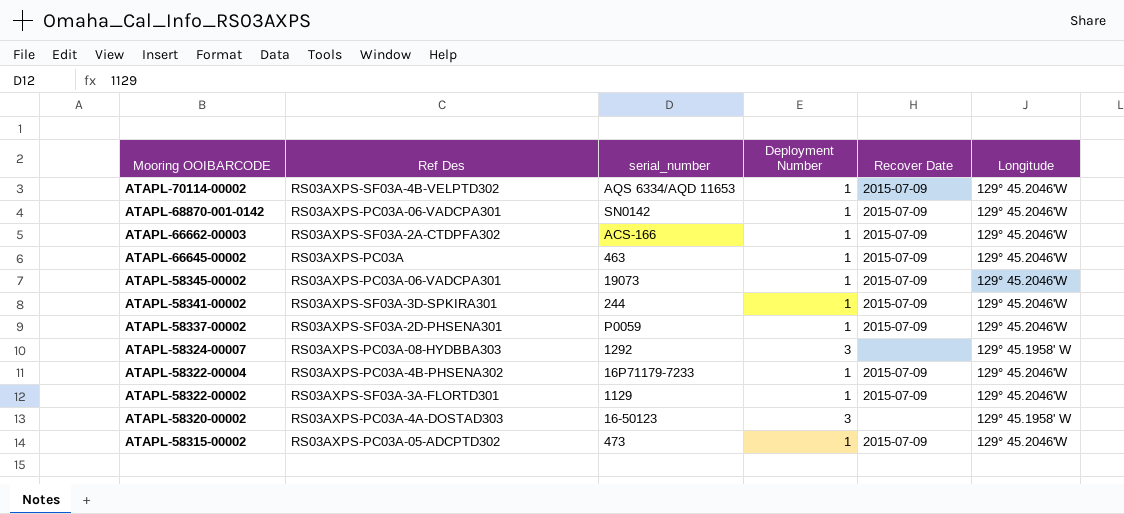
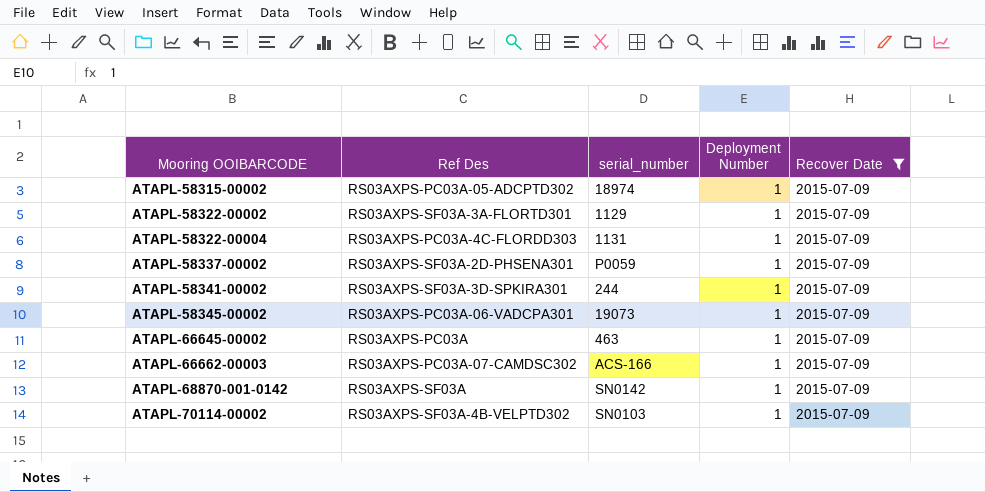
filter: none -> Recover Date = 2015-07-09
row order: Mooring OOIBARCODE descending -> Mooring OOIBARCODE ascending
column Longitude | position: 6 -> none
ATAPL-58315-00002 | serial_number: 473 -> 18974
ATAPL-58322-00004 | Ref Des: RS03AXPS-PC03A-4B-PHSENA302 -> RS03AXPS-PC03A-4C-FLORDD303
ATAPL-58322-00004 | serial_number: 16P71179-7233 -> 1131
ATAPL-66662-00003 | Ref Des: RS03AXPS-SF03A-2A-CTDPFA302 -> RS03AXPS-PC03A-07-CAMDSC302
ATAPL-68870-001-0142 | Ref Des: RS03AXPS-PC03A-06-VADCPA301 -> RS03AXPS-SF03A
ATAPL-70114-00002 | serial_number: AQS 6334/AQD 11653 -> SN0103

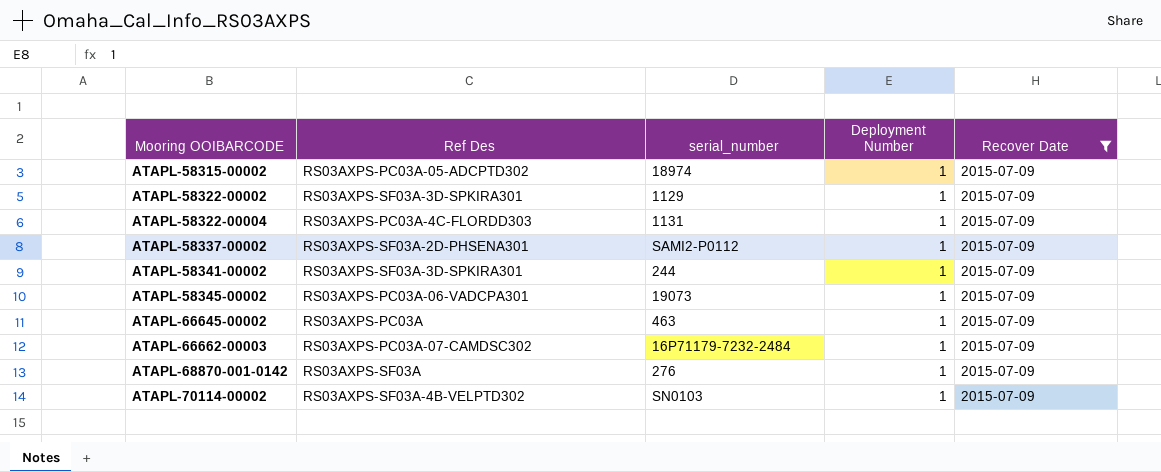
ATAPL-58322-00002 | Ref Des: RS03AXPS-SF03A-3A-FLORTD301 -> RS03AXPS-SF03A-3D-SPKIRA301
ATAPL-58337-00002 | serial_number: P0059 -> SAMI2-P0112
ATAPL-66662-00003 | serial_number: ACS-166 -> 16P71179-7232-2484
ATAPL-68870-001-0142 | serial_number: SN0142 -> 276

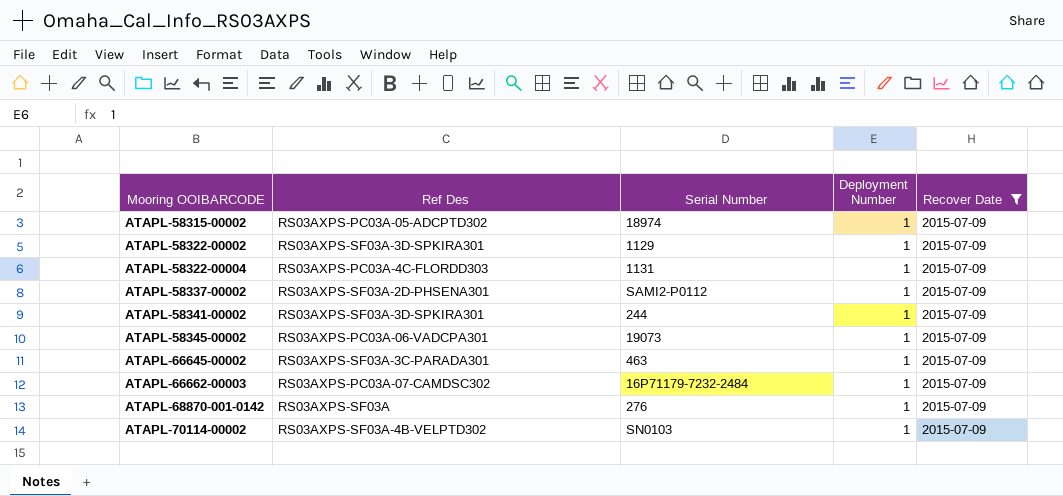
column name: serial_number -> Serial Number
ATAPL-66645-00002 | Ref Des: RS03AXPS-PC03A -> RS03AXPS-SF03A-3C-PARADA301

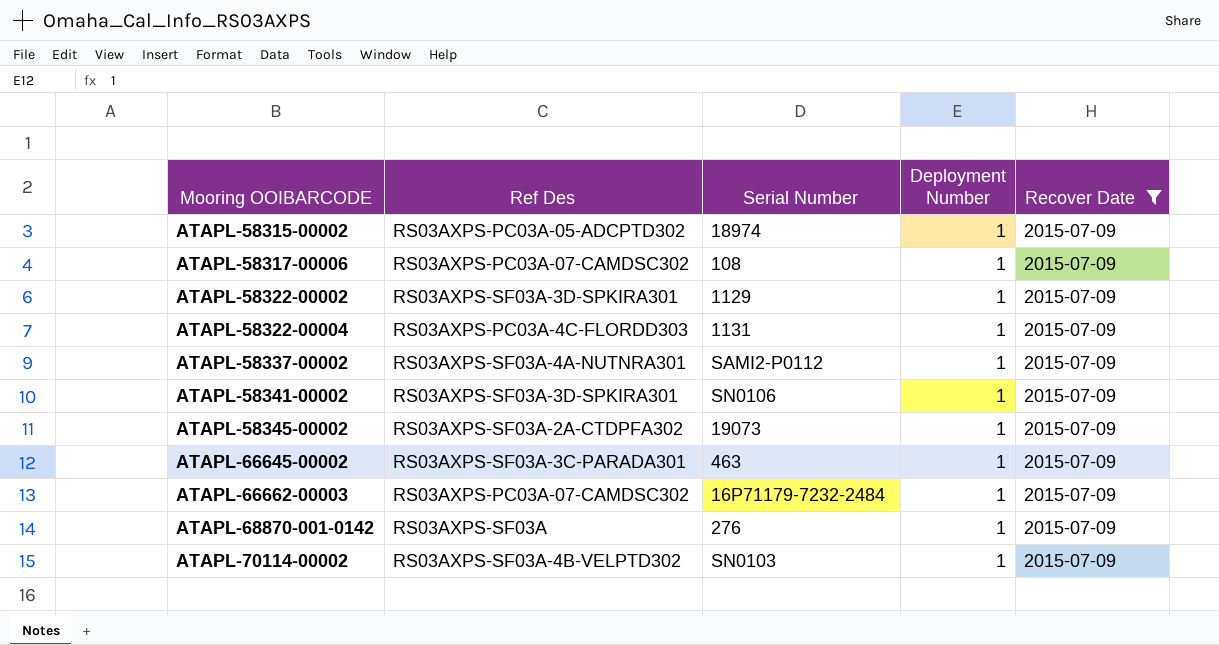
row ATAPL-58317-00006: none -> RS03AXPS-PC03A-07-CAMDSC302 | 108 | 1 | 2015-07-09
ATAPL-58337-00002 | Ref Des: RS03AXPS-SF03A-2D-PHSENA301 -> RS03AXPS-SF03A-4A-NUTNRA301
ATAPL-58341-00002 | Serial Number: 244 -> SN0106
ATAPL-58345-00002 | Ref Des: RS03AXPS-PC03A-06-VADCPA301 -> RS03AXPS-SF03A-2A-CTDPFA302

